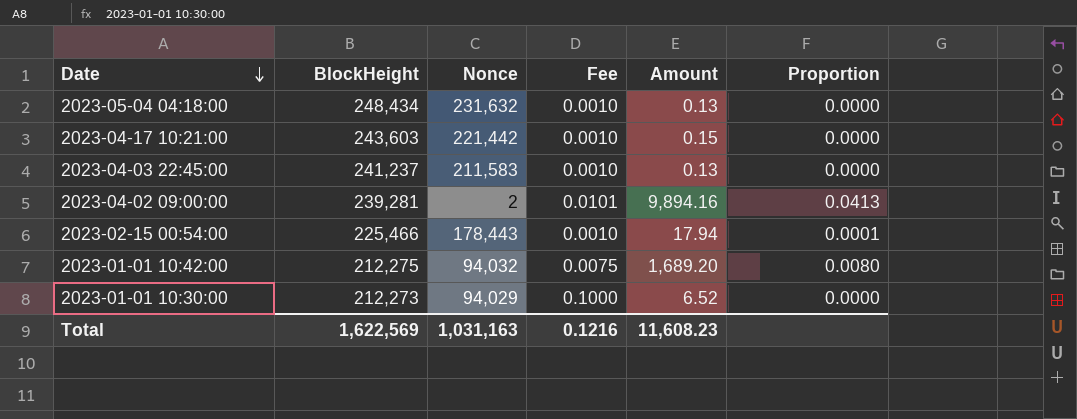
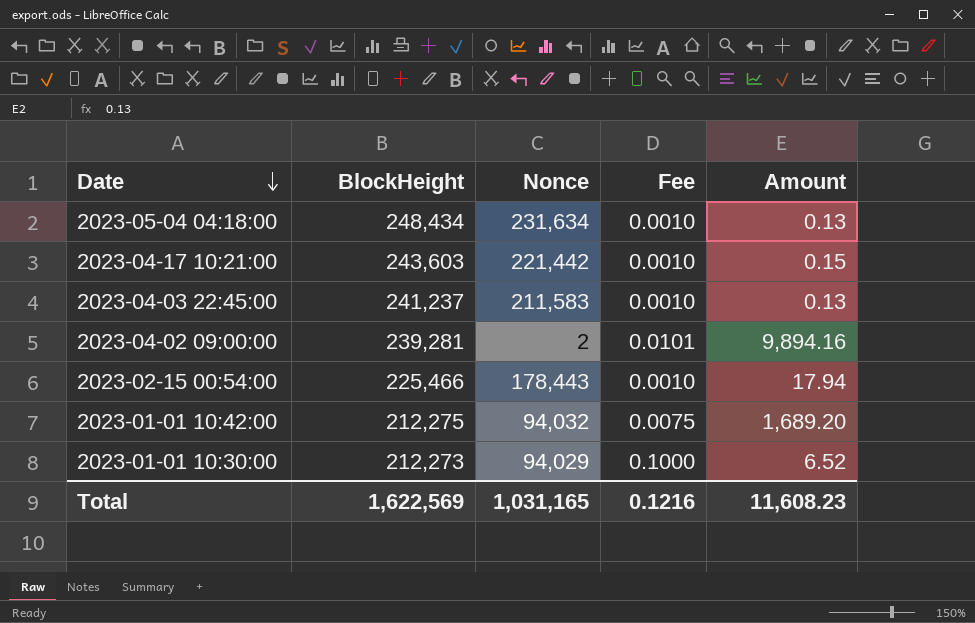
column Proportion | formula: [Amount] / [BlockHeight] -> none
2023-05-04 04:18:00 | Nonce: 231,632 -> 231,634
Total | Nonce: 1,031,163 -> 1,031,165

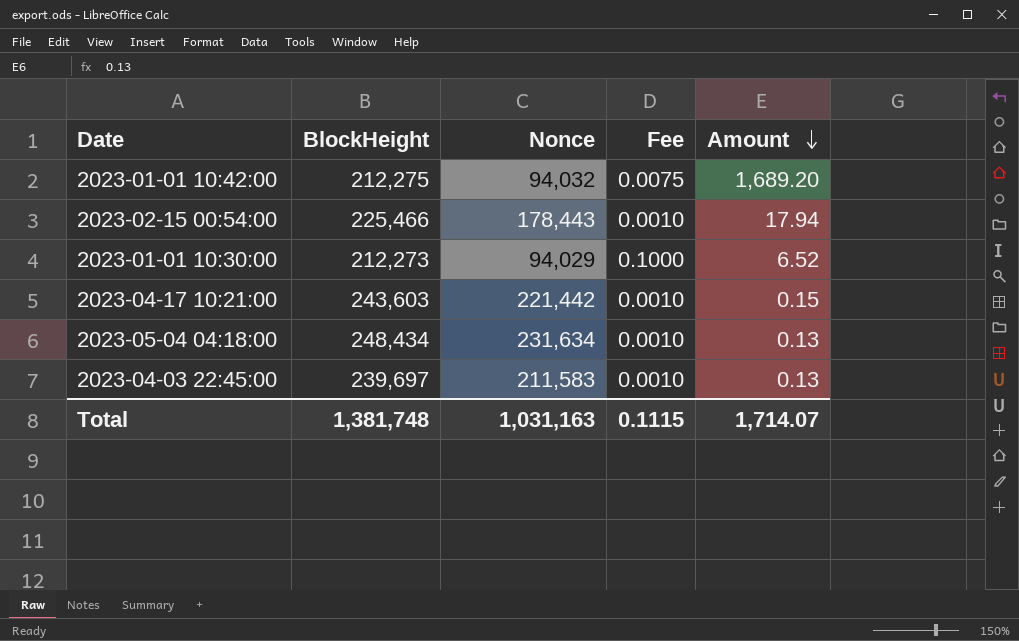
row order: Date descending -> Amount descending
row 2023-04-02 09:00:00: 239,281 | 2 | 0.0101 | 9,894.16 -> none
2023-04-03 22:45:00 | BlockHeight: 241,237 -> 239,697
Total | BlockHeight: 1,622,569 -> 1,381,748
Total | Nonce: 1,031,165 -> 1,031,163
Total | Fee: 0.1216 -> 0.1115
Total | Amount: 11,608.23 -> 1,714.07

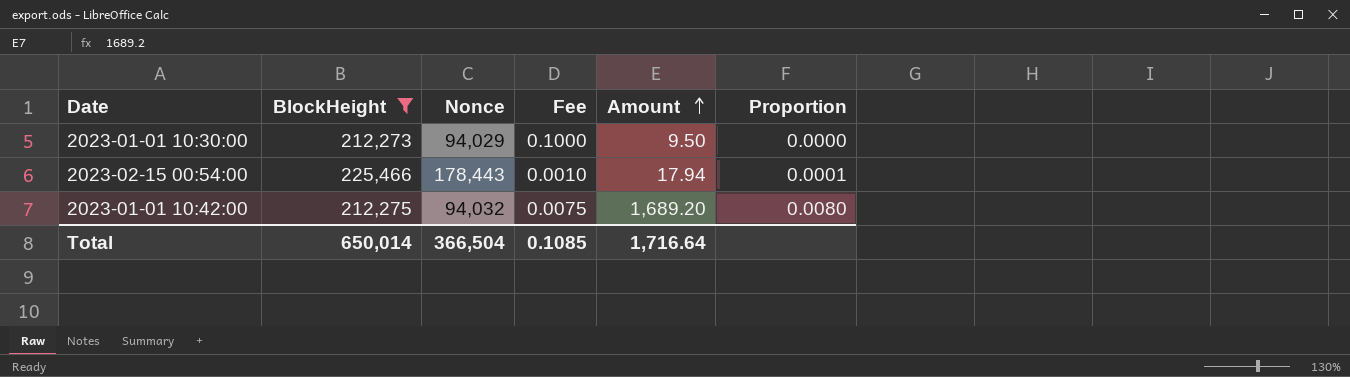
filter: none -> BlockHeight <= 225,466
row order: Amount descending -> Amount ascending
column Proportion | formula: none -> [Amount] / [BlockHeight]
2023-01-01 10:30:00 | Amount: 6.52 -> 9.50
Total | BlockHeight: 1,381,748 -> 650,014
Total | Nonce: 1,031,163 -> 366,504
Total | Fee: 0.1115 -> 0.1085
Total | Amount: 1,714.07 -> 1,716.64

